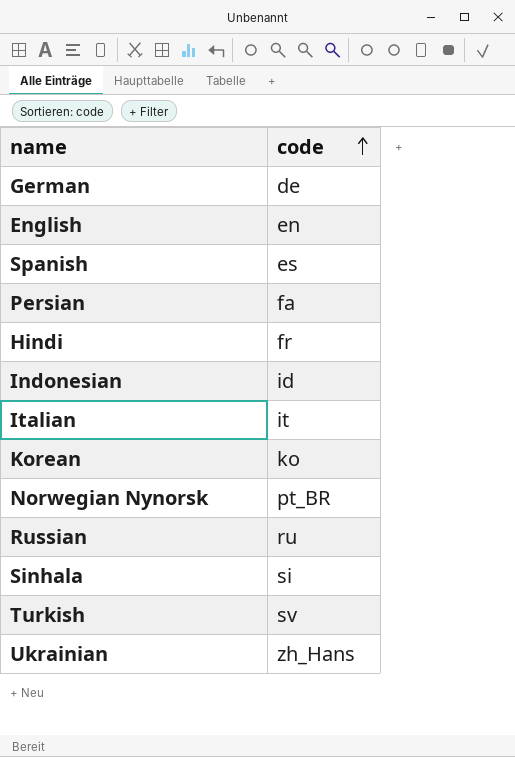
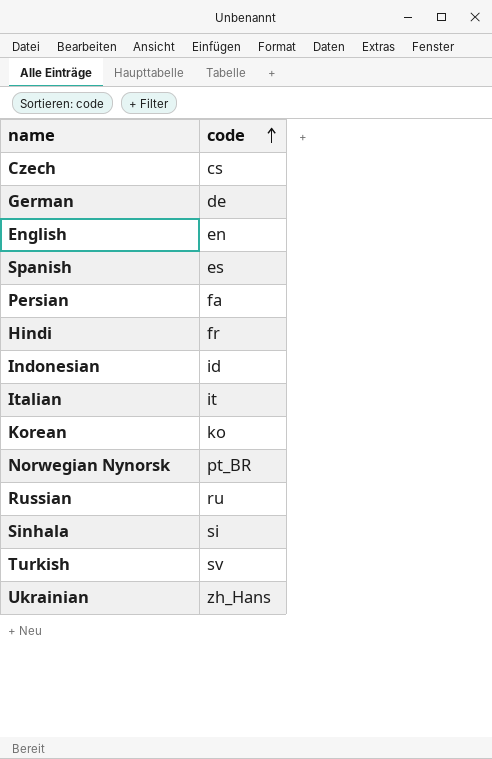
row Czech: none -> cs

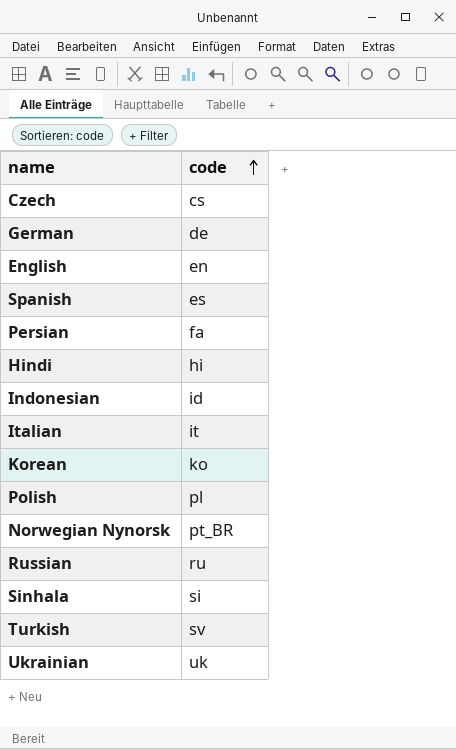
Hindi | code: fr -> hi
row Polish: none -> pl
Ukrainian | code: zh_Hans -> uk

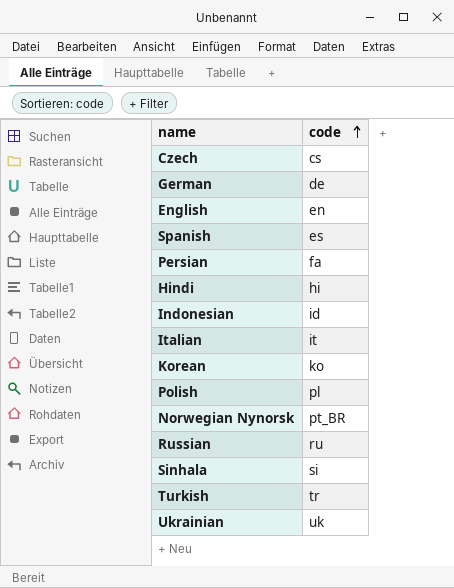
Turkish | code: sv -> tr

